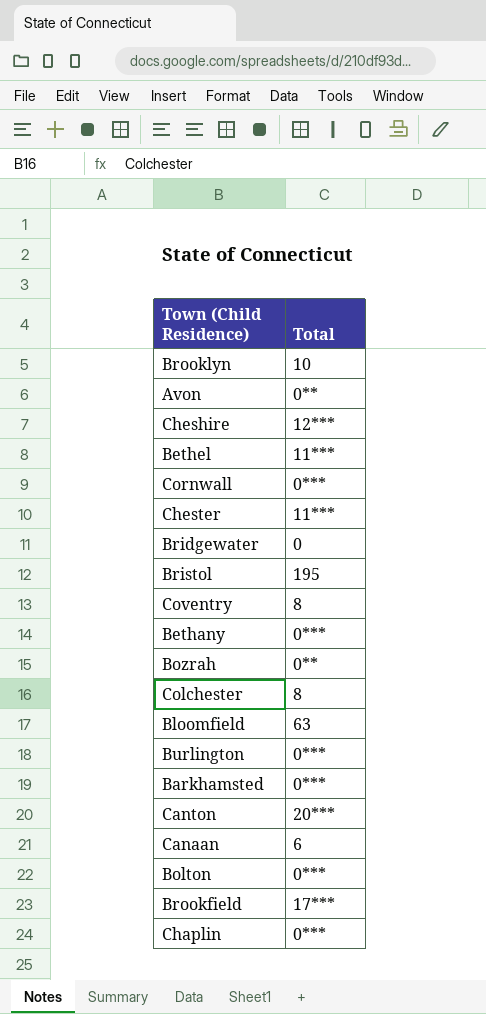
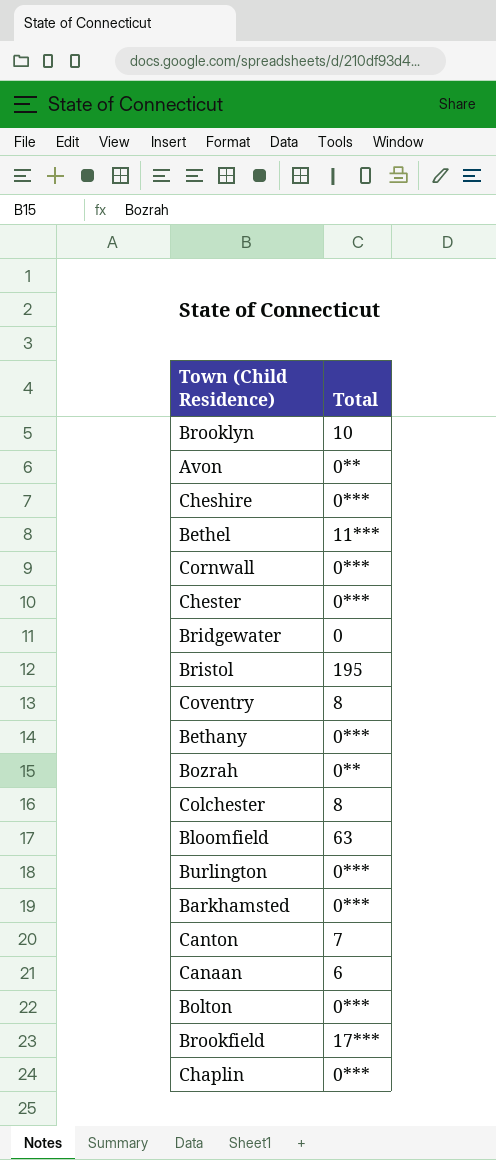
Cheshire | Total: 12*** -> 0***
Chester | Total: 11*** -> 0***
Canton | Total: 20*** -> 7

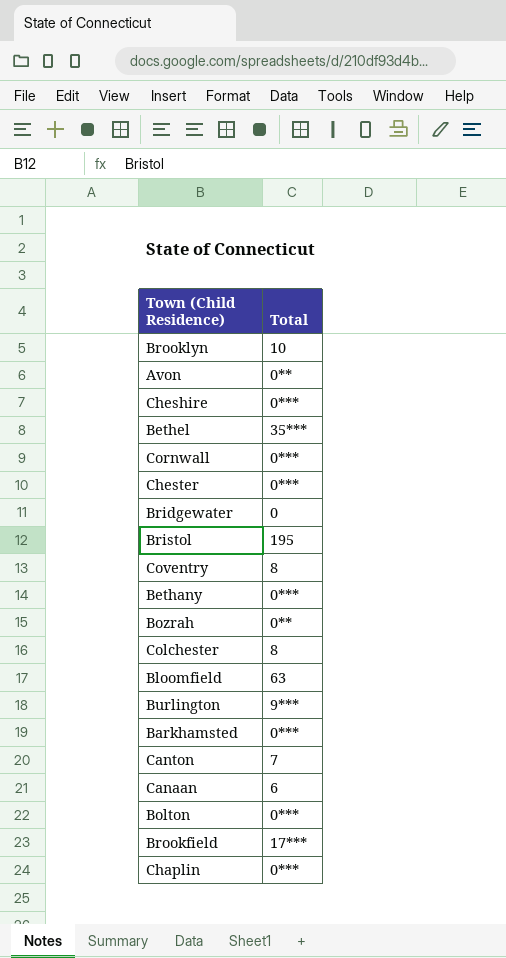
Bethel | Total: 11*** -> 35***
Burlington | Total: 0*** -> 9***

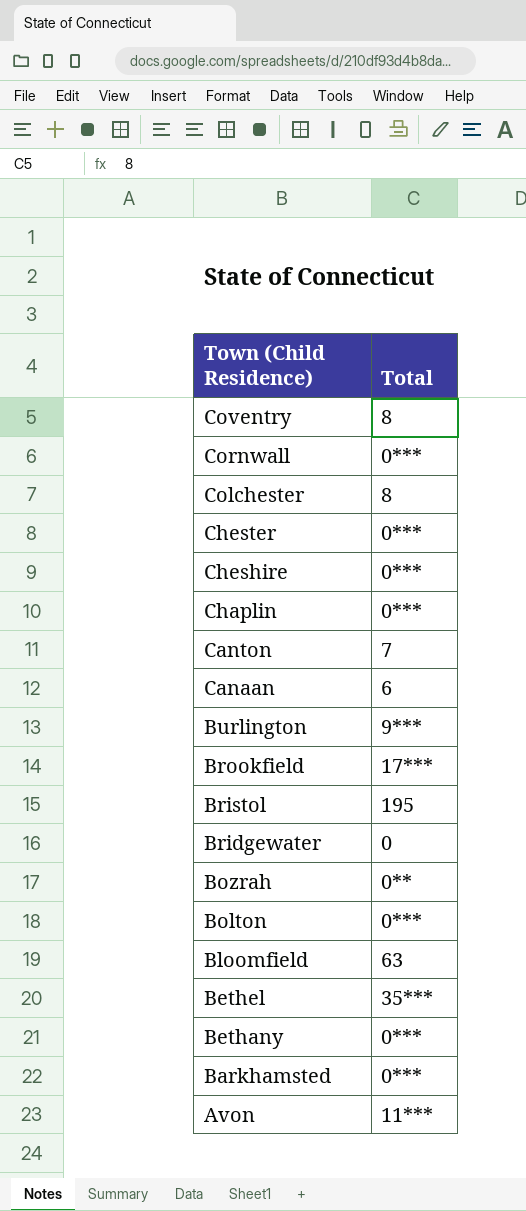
row order: none -> Town (Child Residence) descending
row Brooklyn: 10 -> none
Avon | Total: 0** -> 11***

